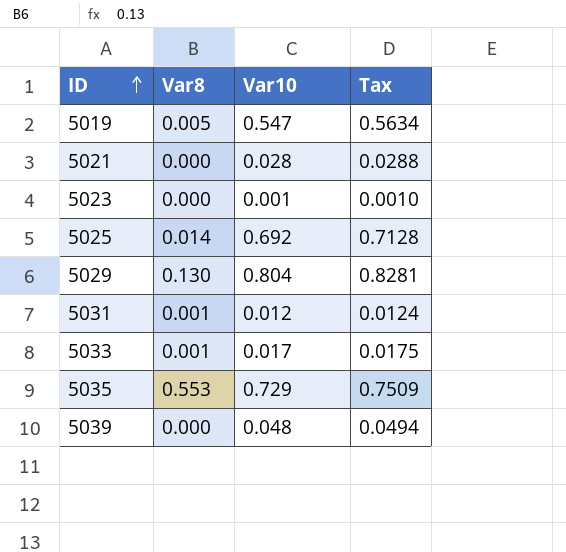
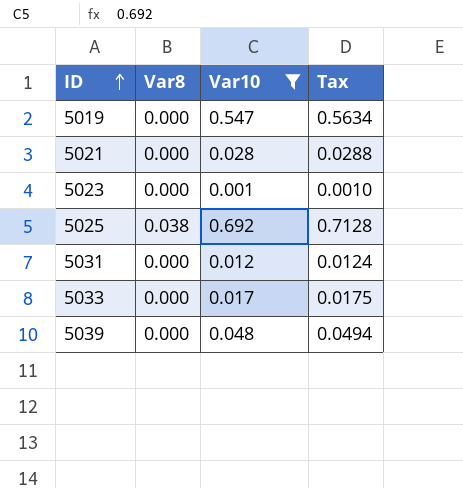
filter: none -> Var10 <= 0.692
5019 | Var8: 0.005 -> 0.000
5025 | Var8: 0.014 -> 0.038
5031 | Var8: 0.001 -> 0.000
5033 | Var8: 0.001 -> 0.000

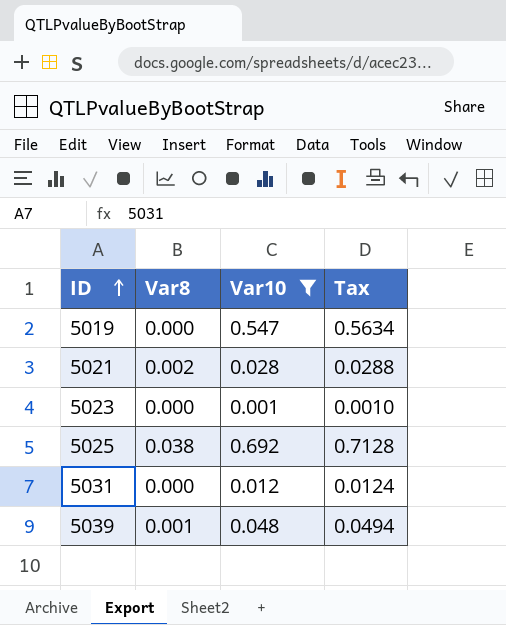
row 5033: 0.000 | 0.017 | 0.0175 -> none
5021 | Var8: 0.000 -> 0.002
5039 | Var8: 0.000 -> 0.001

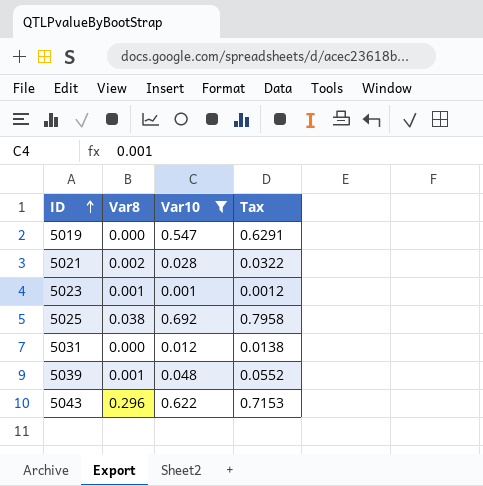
column Tax | formula: [Var10] * 1.03 -> [Var10] * 1.15
5023 | Var8: 0.000 -> 0.001
row 5043: none -> 0.296 | 0.622 | 0.7153

